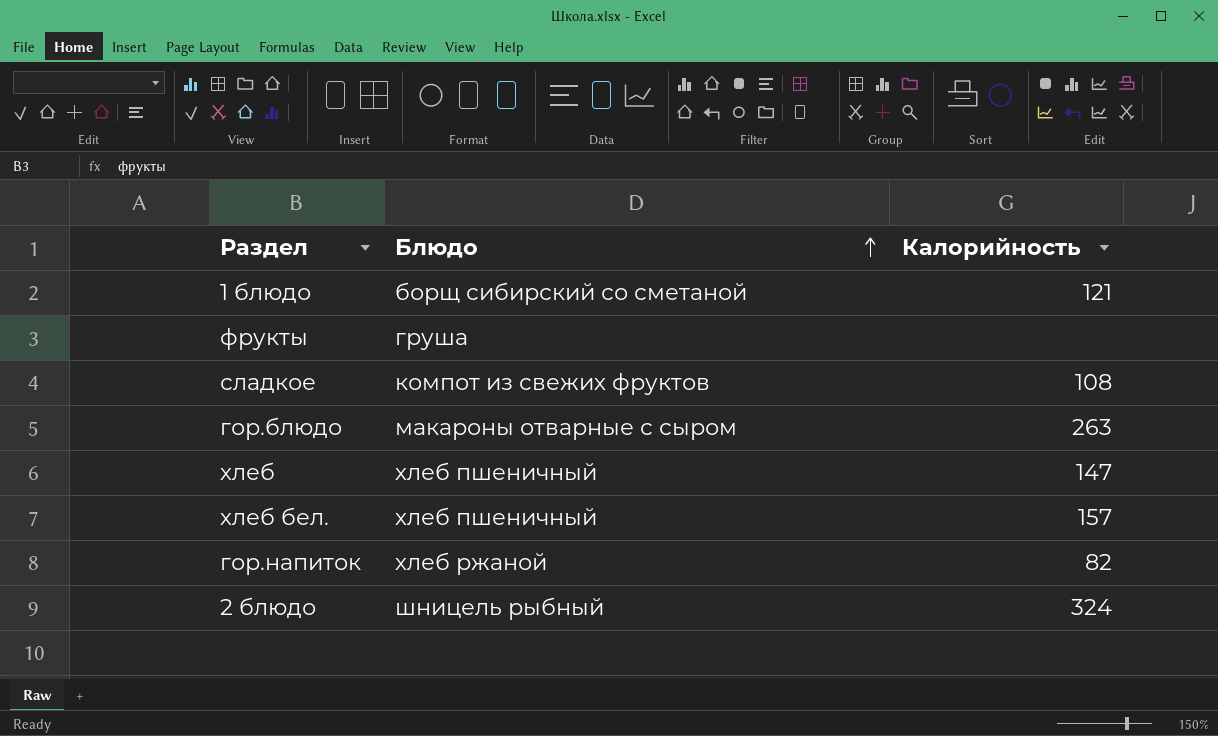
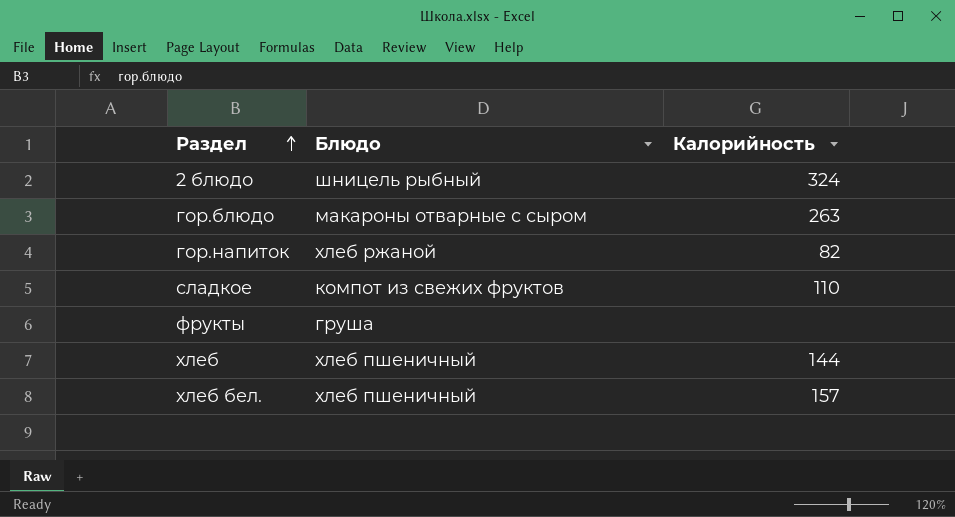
row order: Блюдо ascending -> Раздел ascending
row 1 блюдо: борщ сибирский со сметаной | 121 -> none
сладкое | Калорийность: 108 -> 110
хлеб | Калорийность: 147 -> 144

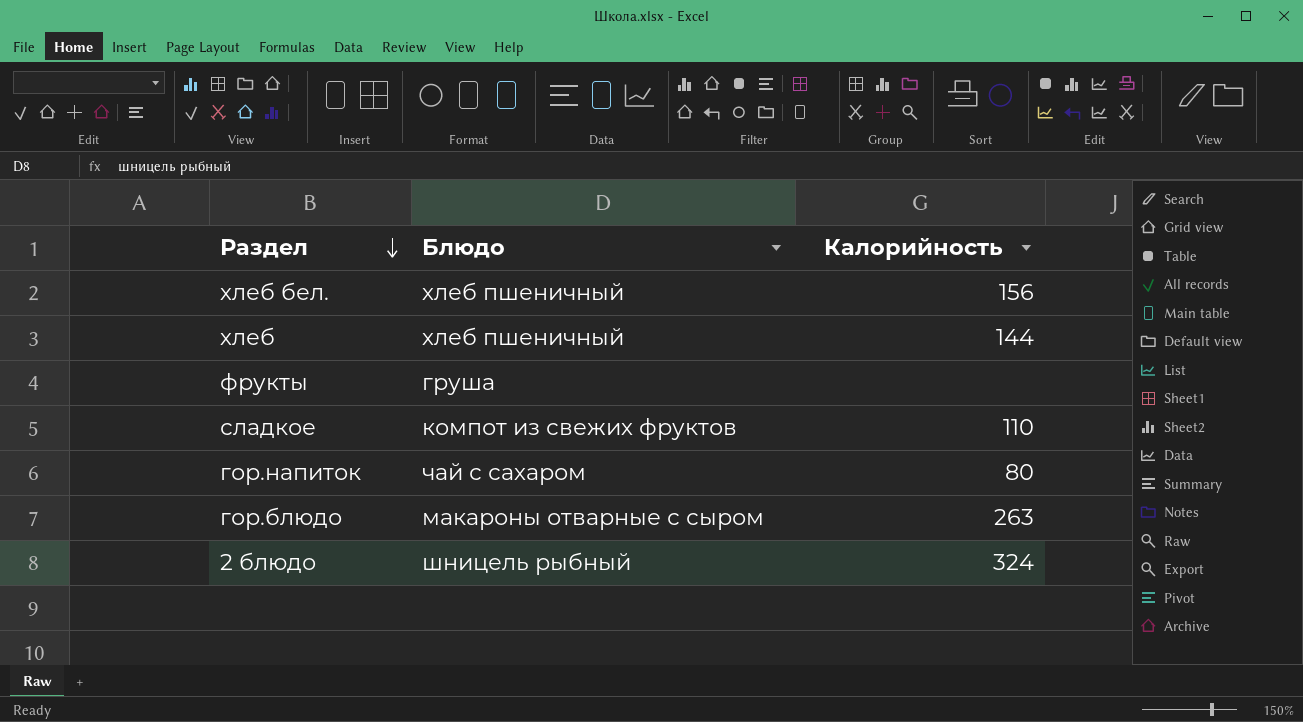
row order: Раздел ascending -> Раздел descending
хлеб бел. | Калорийность: 157 -> 156
гор.напиток | Блюдо: хлеб ржаной -> чай с сахаром
гор.напиток | Калорийность: 82 -> 80

